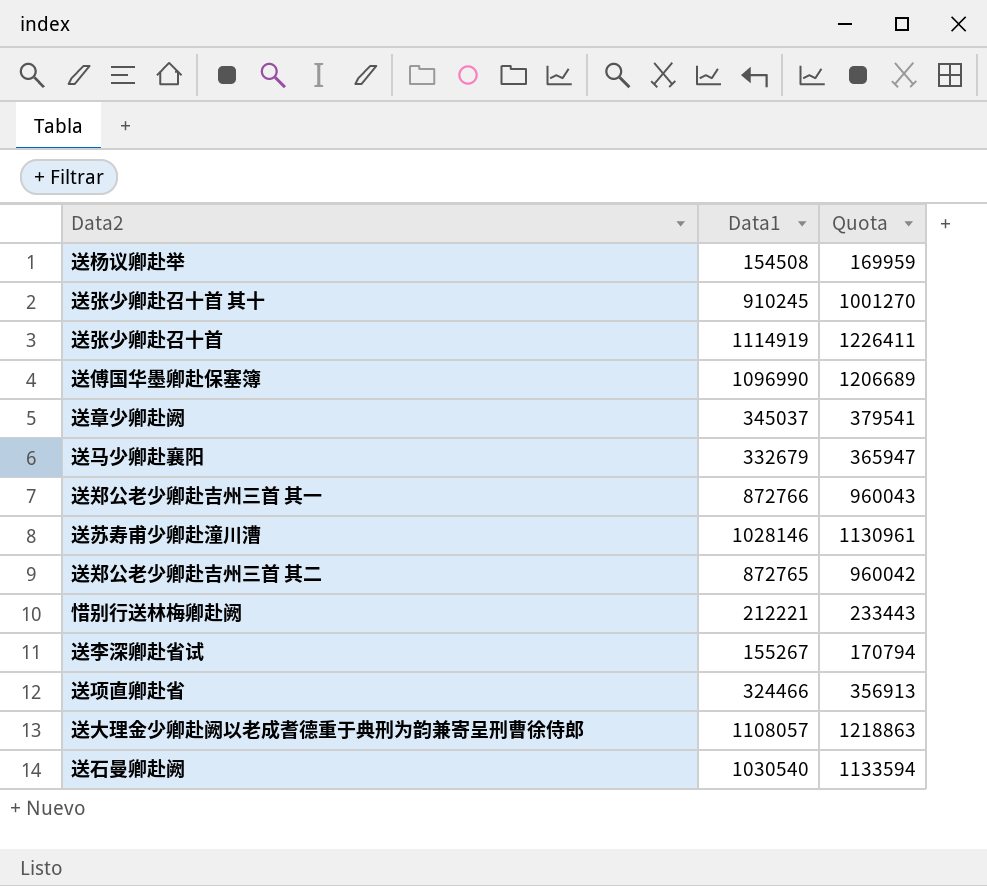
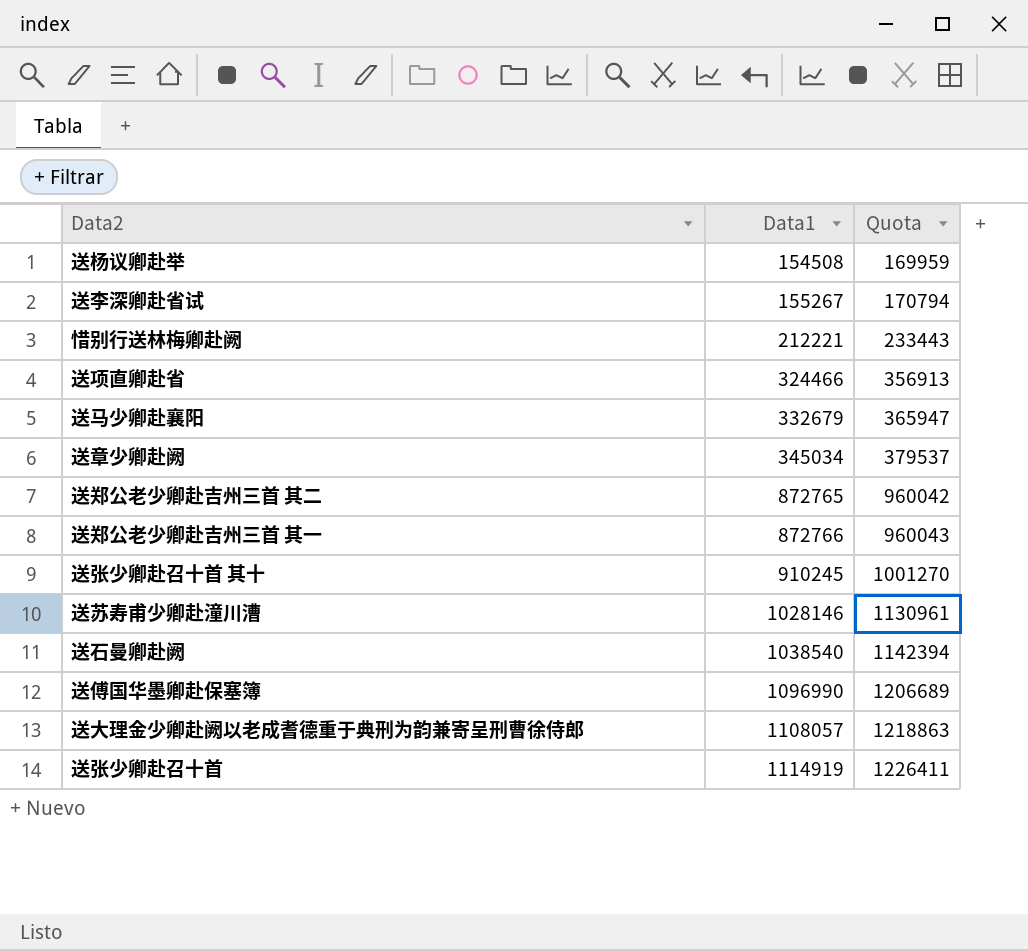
row order: none -> Data1 ascending
送章少卿赴阙 | Data1: 345037 -> 345034
送章少卿赴阙 | Quota: 379541 -> 379537
送石曼卿赴阙 | Data1: 1030540 -> 1038540
送石曼卿赴阙 | Quota: 1133594 -> 1142394

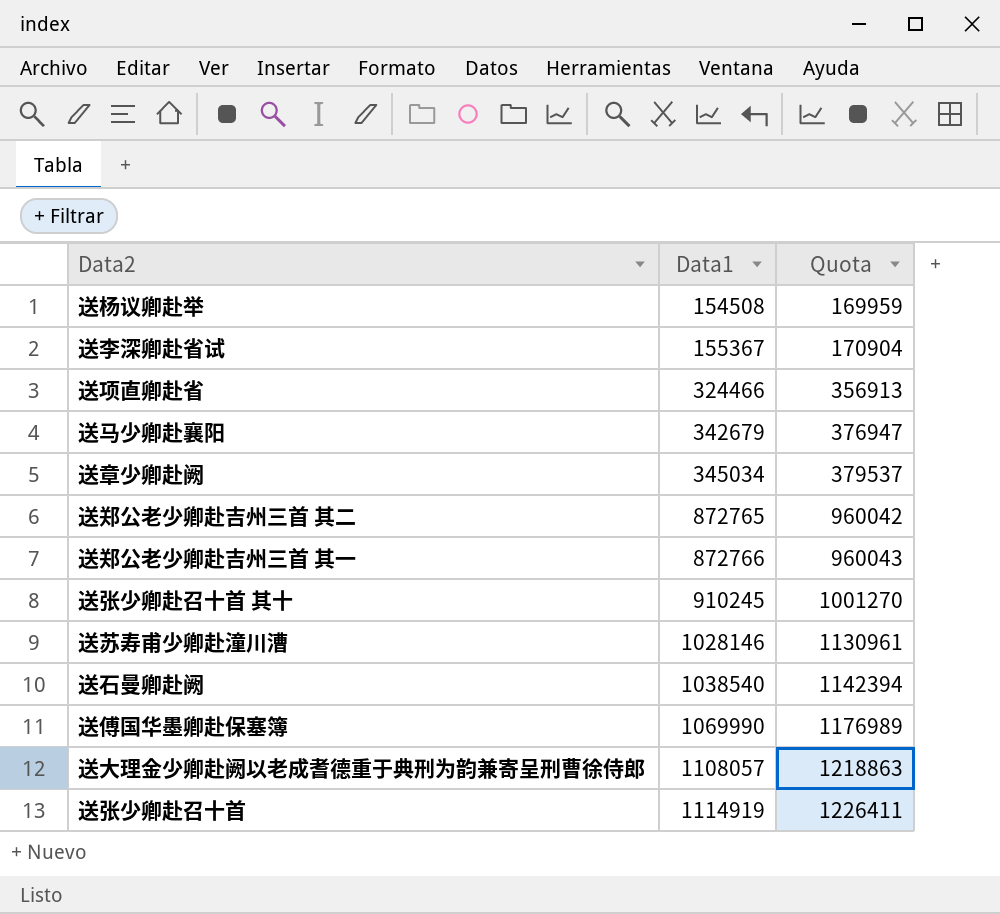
row 惜别行送林梅卿赴阙: 212221 | 233443 -> none
送李深卿赴省试 | Data1: 155267 -> 155367
送李深卿赴省试 | Quota: 170794 -> 170904
送马少卿赴襄阳 | Data1: 332679 -> 342679
送马少卿赴襄阳 | Quota: 365947 -> 376947
送傅国华墨卿赴保塞簿 | Data1: 1096990 -> 1069990
送傅国华墨卿赴保塞簿 | Quota: 1206689 -> 1176989

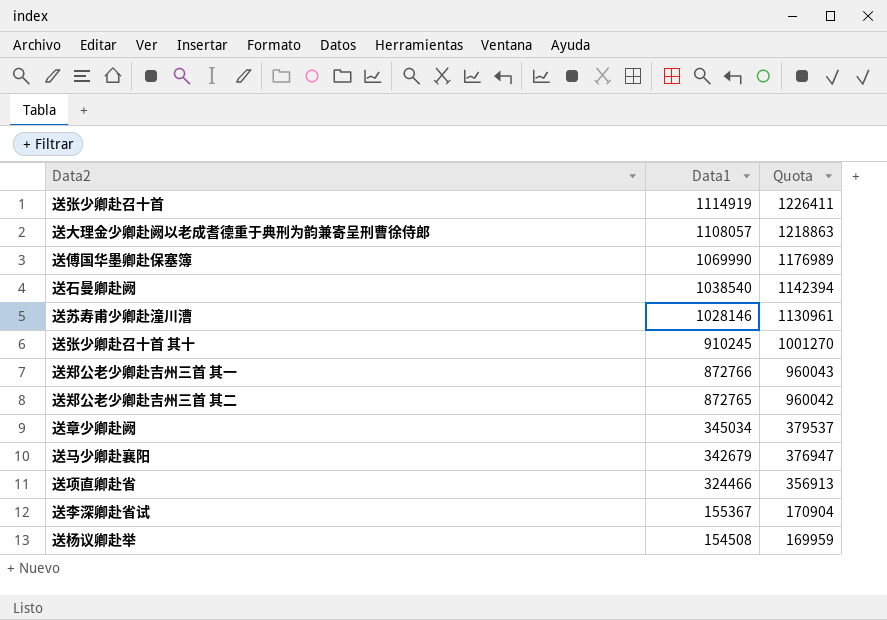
row order: Data1 ascending -> Data1 descending

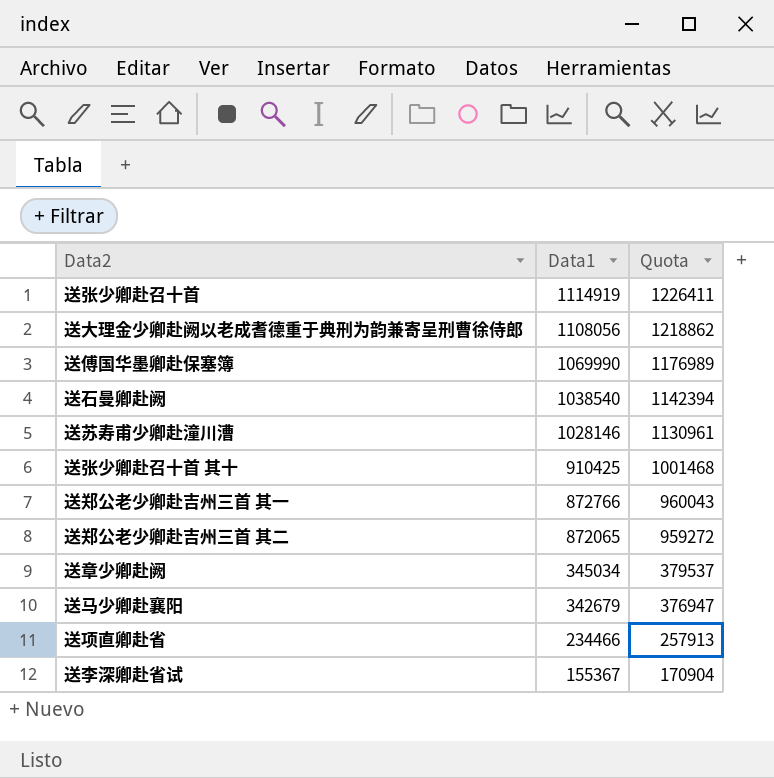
row 送杨议卿赴举: 154508 | 169959 -> none
送大理金少卿赴阙以老成耆德重于典刑为韵兼寄呈刑曹徐侍郎 | Data1: 1108057 -> 1108056
送大理金少卿赴阙以老成耆德重于典刑为韵兼寄呈刑曹徐侍郎 | Quota: 1218863 -> 1218862
送张少卿赴召十首 其十 | Data1: 910245 -> 910425
送张少卿赴召十首 其十 | Quota: 1001270 -> 1001468
送郑公老少卿赴吉州三首 其二 | Data1: 872765 -> 872065
送郑公老少卿赴吉州三首 其二 | Quota: 960042 -> 959272
送项直卿赴省 | Data1: 324466 -> 234466
送项直卿赴省 | Quota: 356913 -> 257913

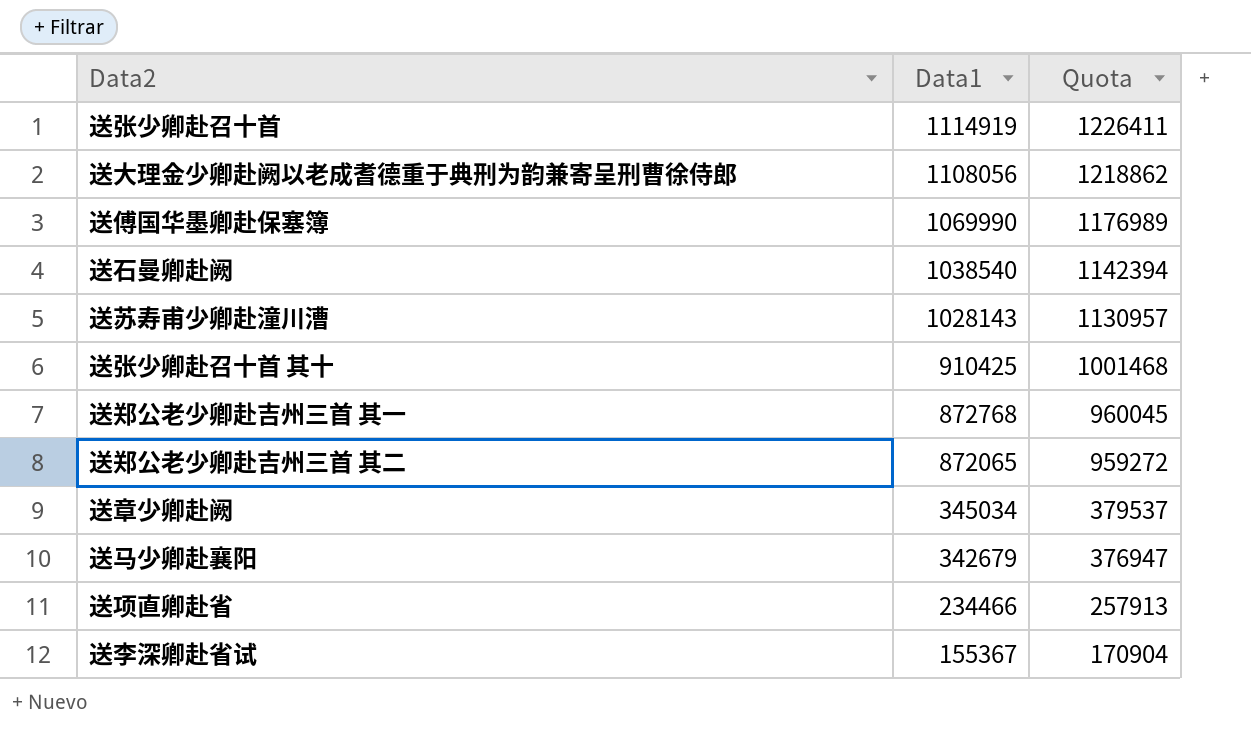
送苏寿甫少卿赴潼川漕 | Data1: 1028146 -> 1028143
送苏寿甫少卿赴潼川漕 | Quota: 1130961 -> 1130957
送郑公老少卿赴吉州三首 其一 | Data1: 872766 -> 872768
送郑公老少卿赴吉州三首 其一 | Quota: 960043 -> 960045

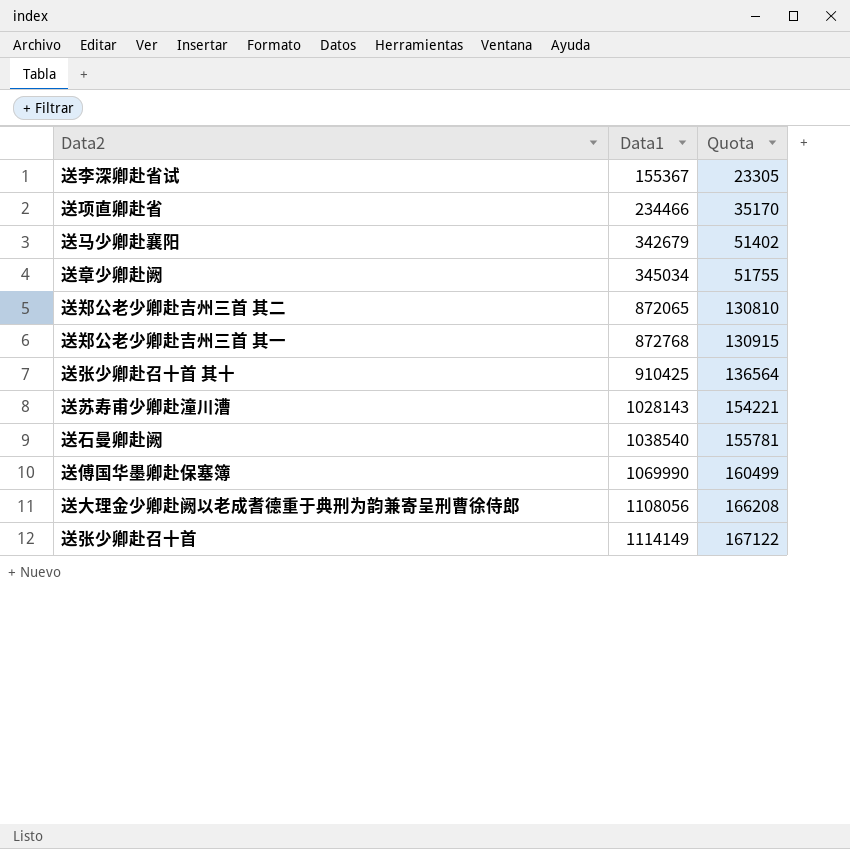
row order: Data1 descending -> Data1 ascending
column Quota | formula: [Data1] * 1.1 -> [Data1] * 0.15
送张少卿赴召十首 | Data1: 1114919 -> 1114149

